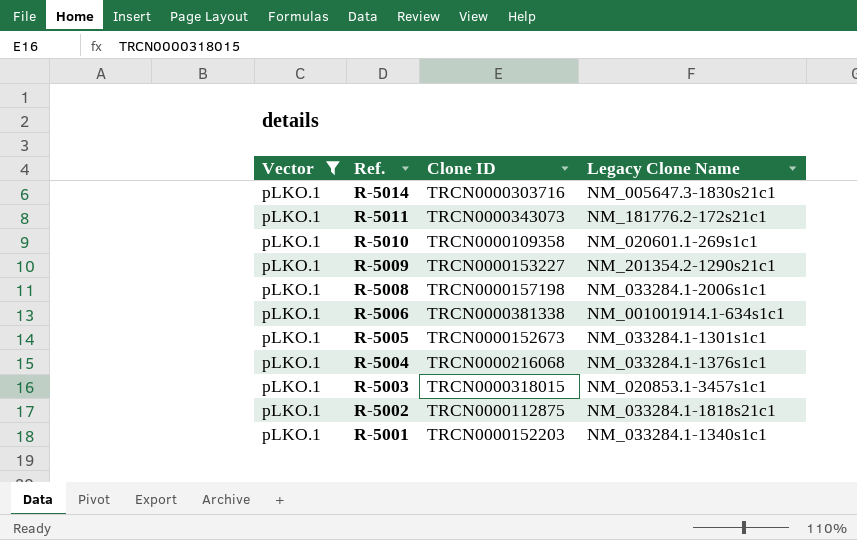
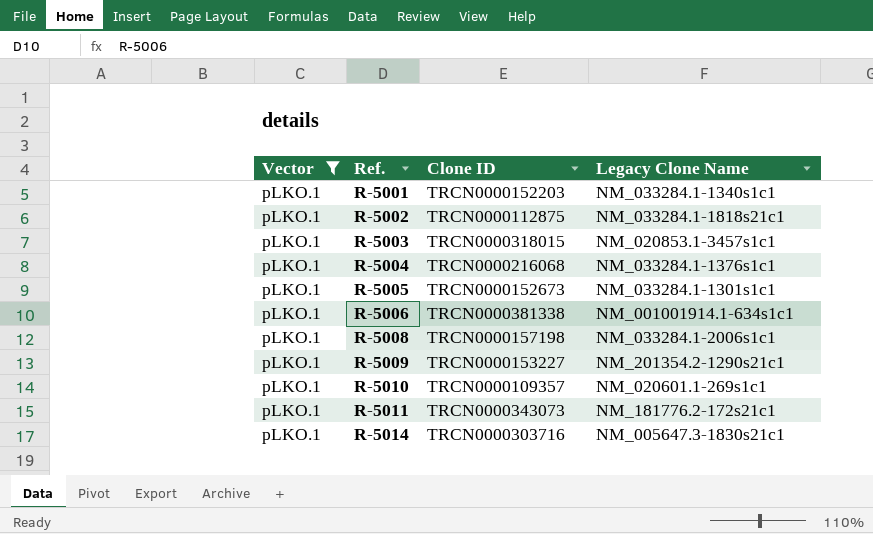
row order: Ref. descending -> Ref. ascending
R-5010 | Clone ID: TRCN0000109358 -> TRCN0000109357

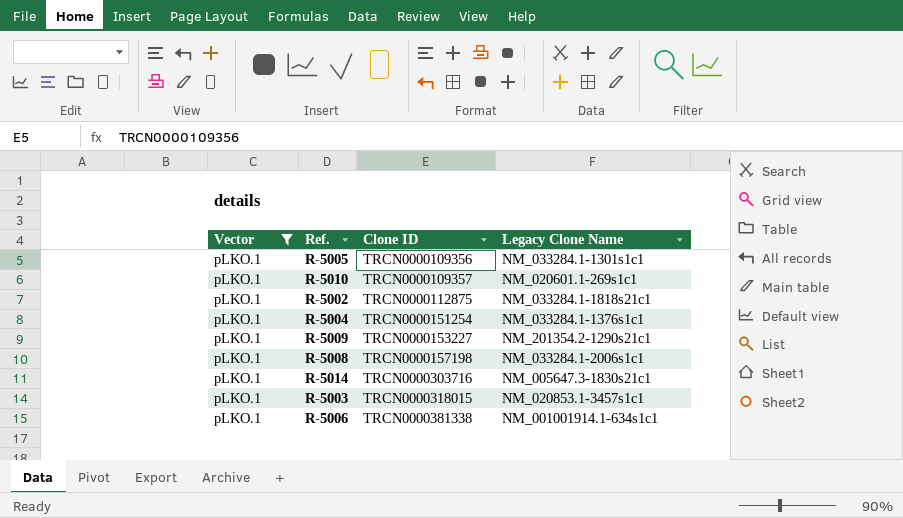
row order: Ref. ascending -> Clone ID ascending
row R-5001: pLKO.1 | TRCN0000152203 | NM_033284.1-1340s1c1 -> none
row R-5011: pLKO.1 | TRCN0000343073 | NM_181776.2-172s21c1 -> none
R-5005 | Clone ID: TRCN0000152673 -> TRCN0000109356
R-5004 | Clone ID: TRCN0000216068 -> TRCN0000151254

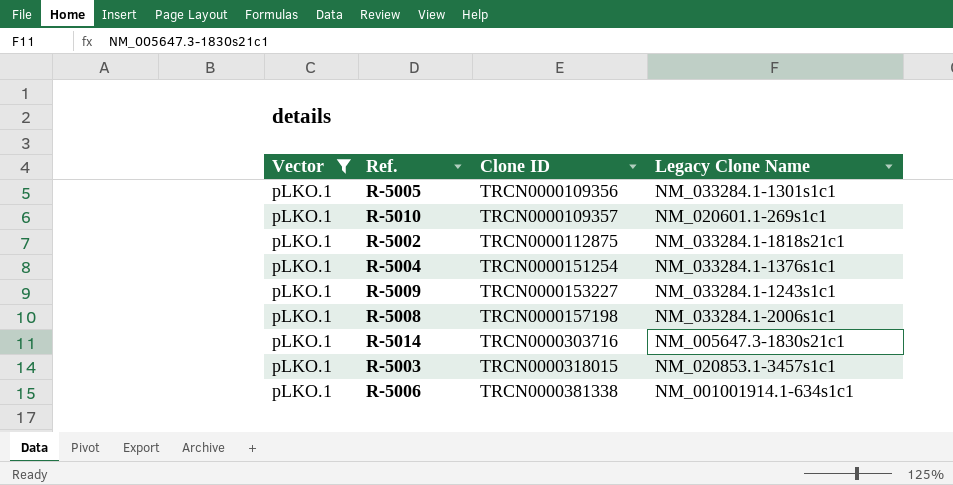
R-5009 | Legacy Clone Name: NM_201354.2-1290s21c1 -> NM_033284.1-1243s1c1

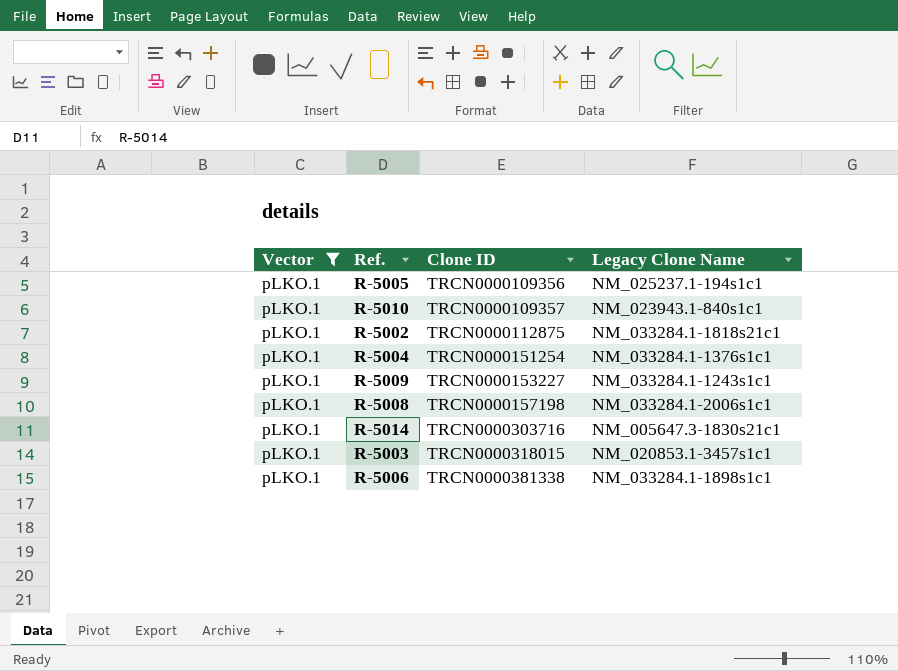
R-5005 | Legacy Clone Name: NM_033284.1-1301s1c1 -> NM_025237.1-194s1c1
R-5010 | Legacy Clone Name: NM_020601.1-269s1c1 -> NM_023943.1-840s1c1
R-5006 | Legacy Clone Name: NM_001001914.1-634s1c1 -> NM_033284.1-1898s1c1

